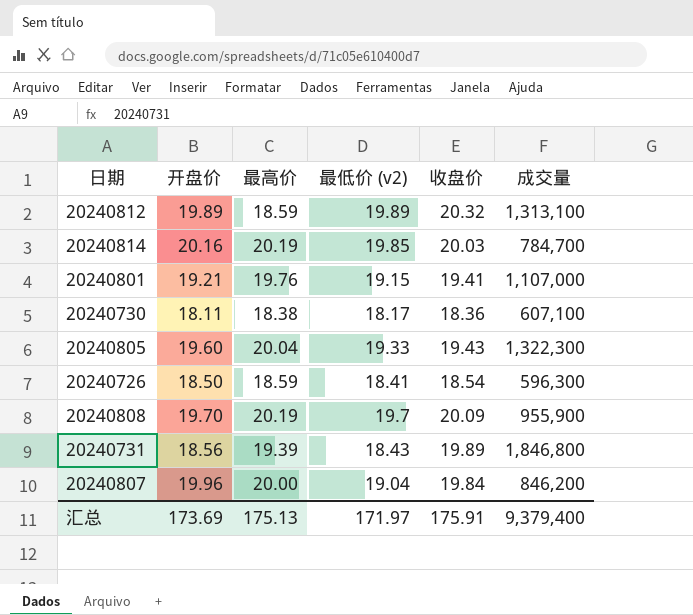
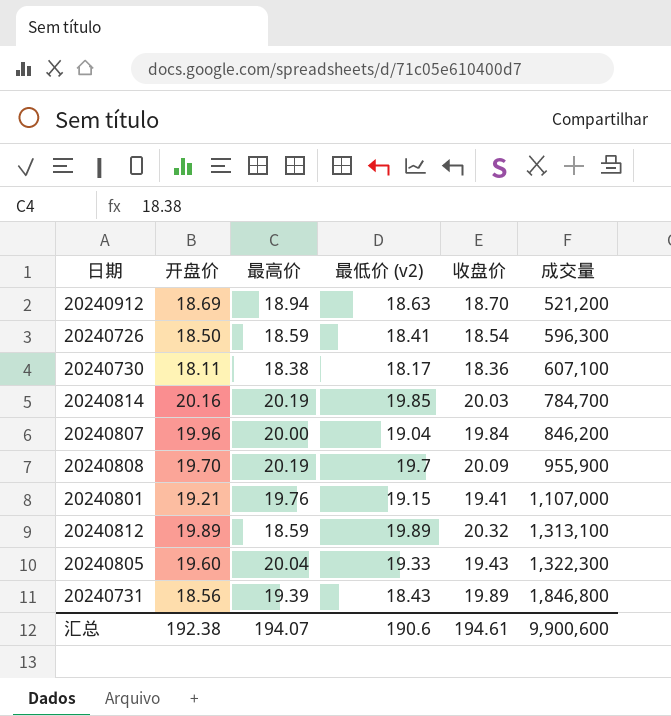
row order: none -> 成交量 ascending
row 20240912: none -> 18.69 | 18.94 | 18.63 | 18.70 | 521,200
汇总 | 开盘价: 173.69 -> 192.38
汇总 | 最高价: 175.13 -> 194.07
汇总 | 最低价 (v2): 171.97 -> 190.6
汇总 | 收盘价: 175.91 -> 194.61
汇总 | 成交量: 9,379,400 -> 9,900,600

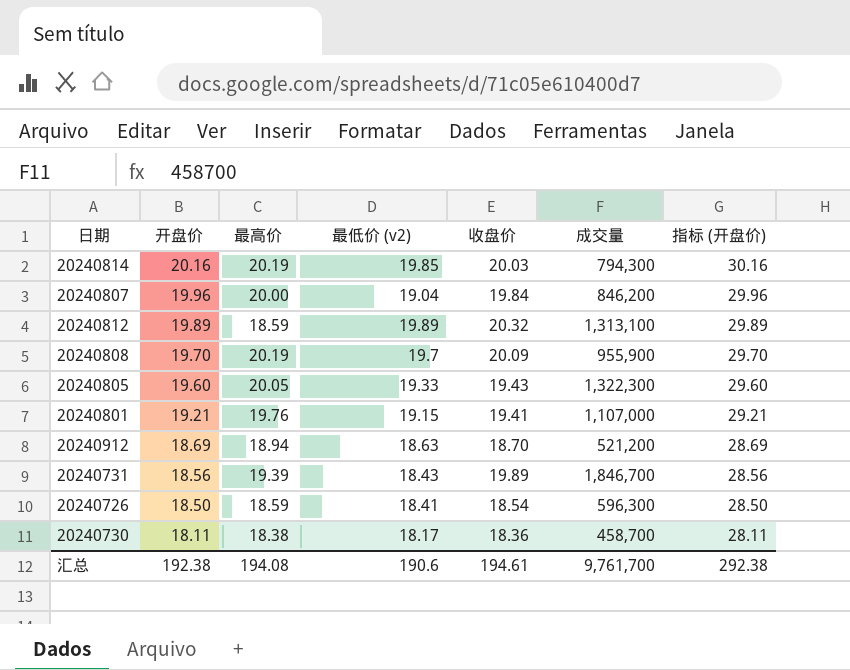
row order: 成交量 ascending -> 开盘价 descending
column 指标 (开盘价) | formula: none -> [开盘价] + 10
20240814 | 成交量: 784,700 -> 794,300
20240805 | 最高价: 20.04 -> 20.05
20240731 | 成交量: 1,846,800 -> 1,846,700
20240730 | 成交量: 607,100 -> 458,700
汇总 | 最高价: 194.07 -> 194.08
汇总 | 成交量: 9,900,600 -> 9,761,700

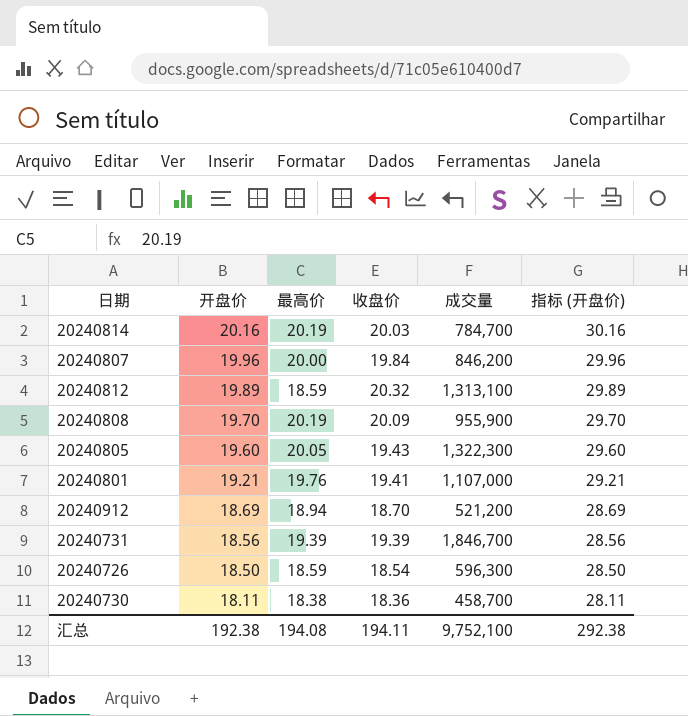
column 最低价 (v2) | position: 4 -> none
20240814 | 成交量: 794,300 -> 784,700
20240731 | 收盘价: 19.89 -> 19.39
汇总 | 收盘价: 194.61 -> 194.11
汇总 | 成交量: 9,761,700 -> 9,752,100

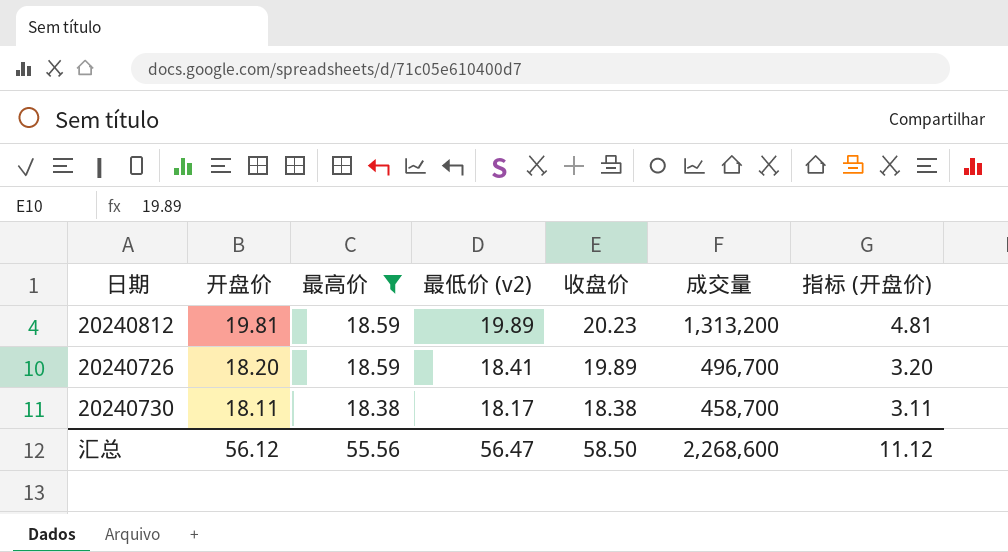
filter: none -> 最高价 <= 18.59
column 最低价 (v2) | position: none -> 4
column 指标 (开盘价) | formula: [开盘价] + 10 -> [开盘价] - 15
20240812 | 开盘价: 19.89 -> 19.81
20240812 | 收盘价: 20.32 -> 20.23
20240812 | 成交量: 1,313,100 -> 1,313,200
20240726 | 开盘价: 18.50 -> 18.20
20240726 | 收盘价: 18.54 -> 19.89
20240726 | 成交量: 596,300 -> 496,700
20240730 | 收盘价: 18.36 -> 18.38
汇总 | 开盘价: 192.38 -> 56.12
汇总 | 最高价: 194.08 -> 55.56
汇总 | 收盘价: 194.11 -> 58.50
汇总 | 成交量: 9,752,100 -> 2,268,600
汇总 | 指标 (开盘价): 292.38 -> 11.12

